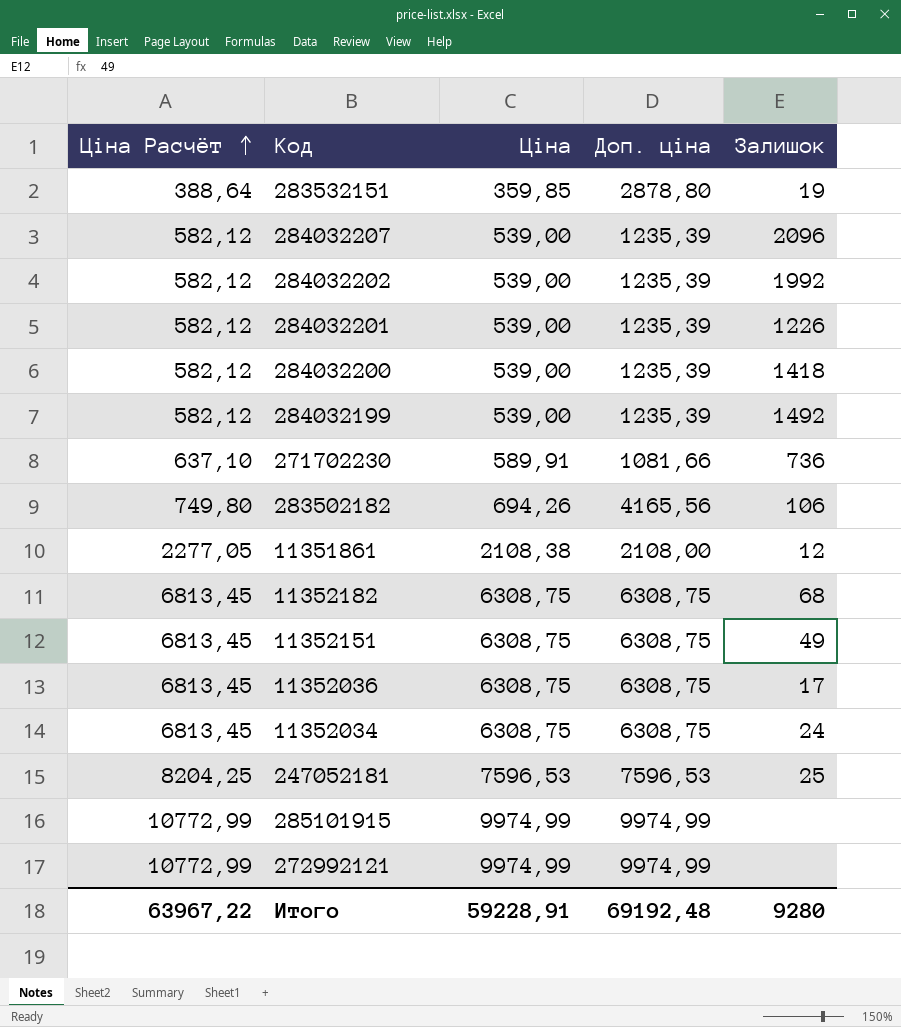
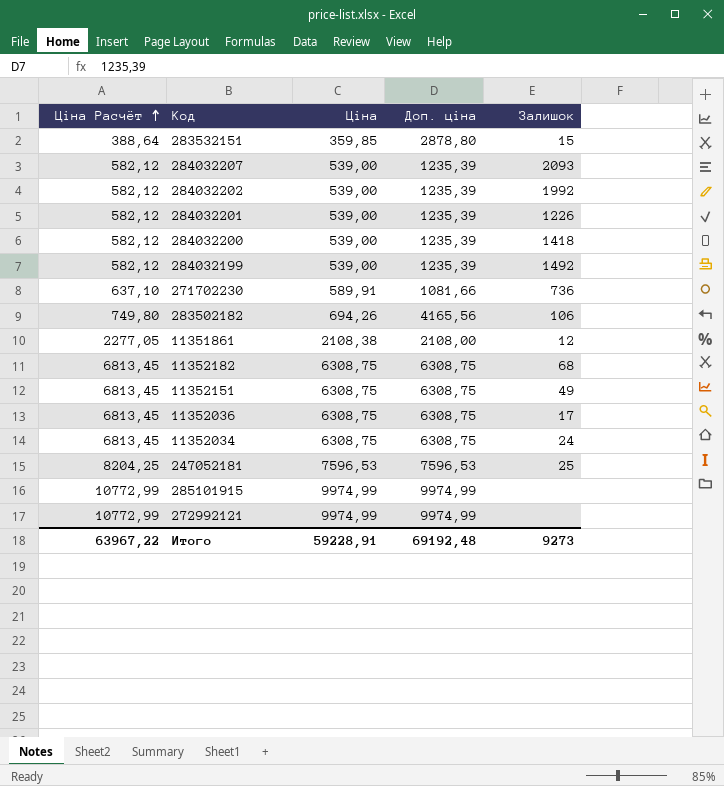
283532151 | Залишок: 19 -> 15
284032207 | Залишок: 2096 -> 2093
Итого | Залишок: 9280 -> 9273

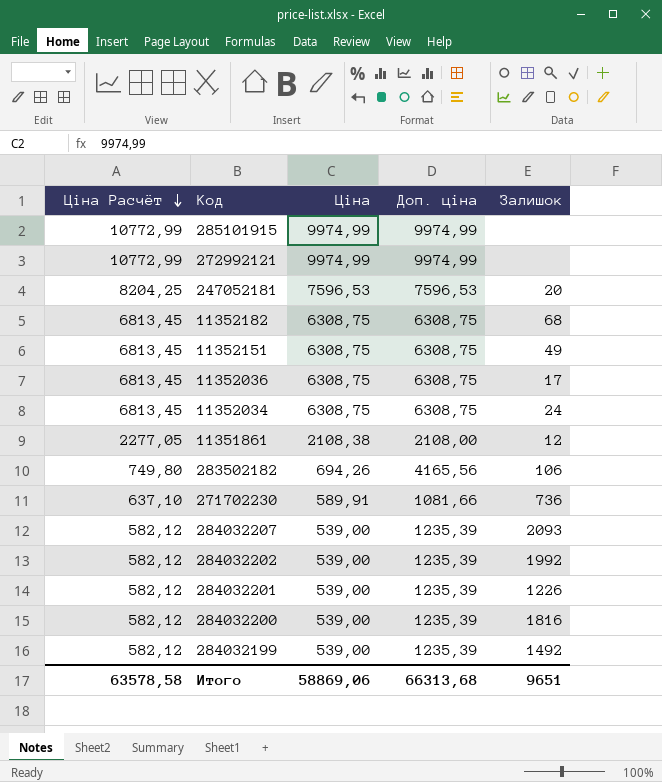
row order: Ціна Расчёт ascending -> Ціна Расчёт descending
row 283532151: 388,64 | 359,85 | 2878,80 | 15 -> none
247052181 | Залишок: 25 -> 20
284032200 | Залишок: 1418 -> 1816
Итого | Ціна Расчёт: 63967,22 -> 63578,58
Итого | Ціна: 59228,91 -> 58869,06
Итого | Доп. ціна: 69192,48 -> 66313,68
Итого | Залишок: 9273 -> 9651

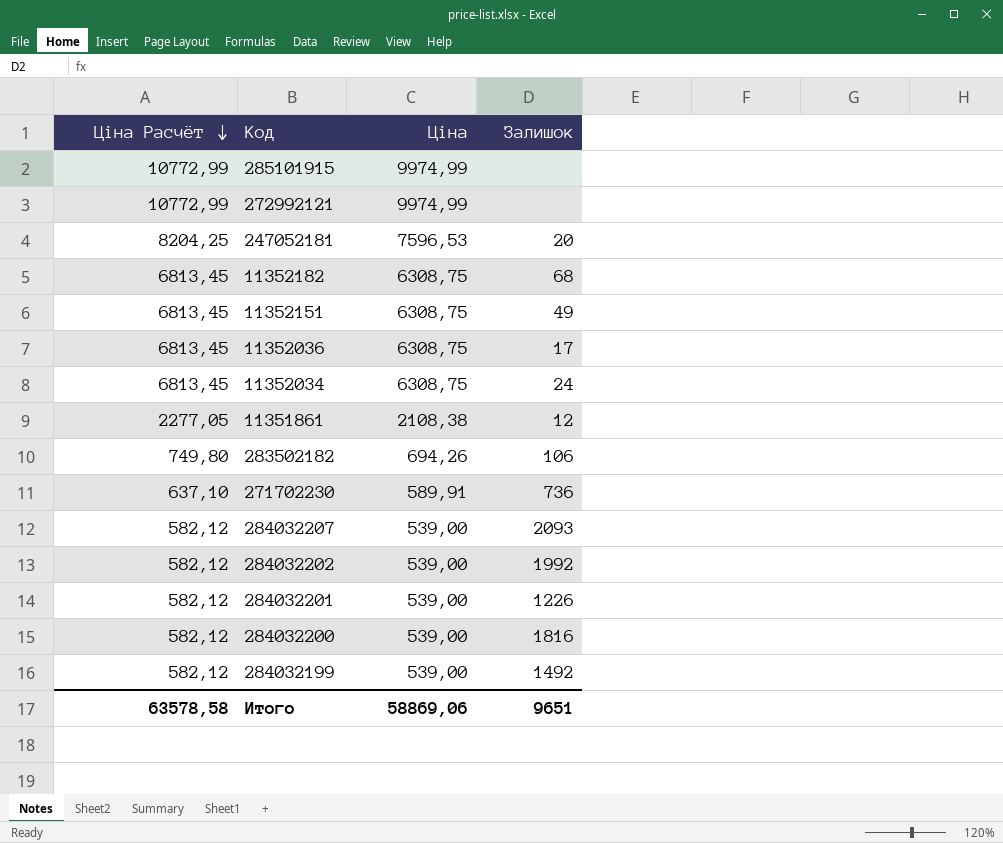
column Доп. ціна | position: 4 -> none

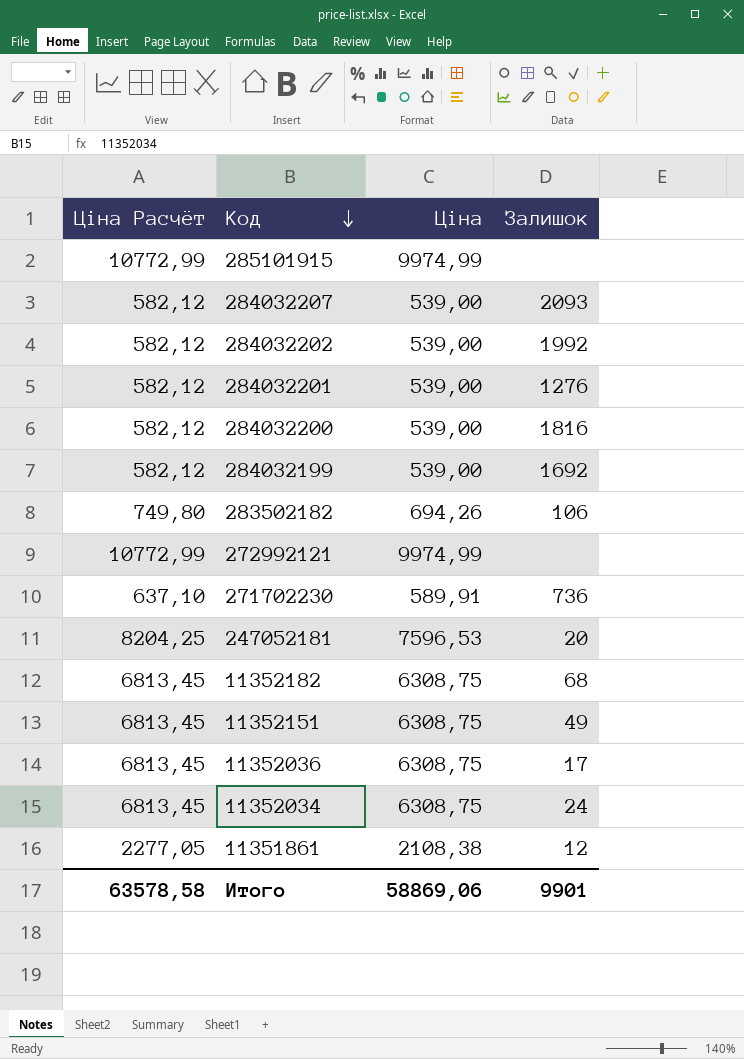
row order: Ціна Расчёт descending -> Код descending
284032201 | Залишок: 1226 -> 1276
284032199 | Залишок: 1492 -> 1692
Итого | Залишок: 9651 -> 9901

